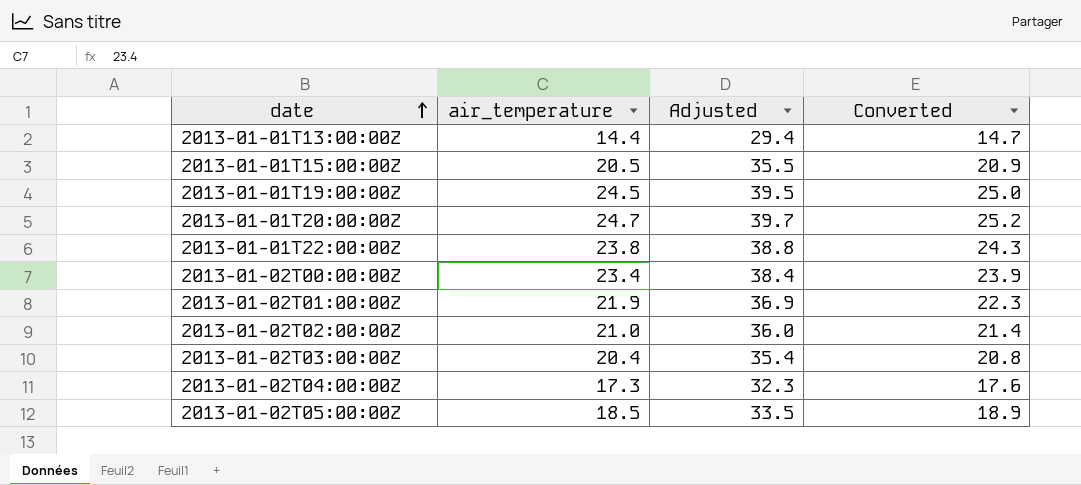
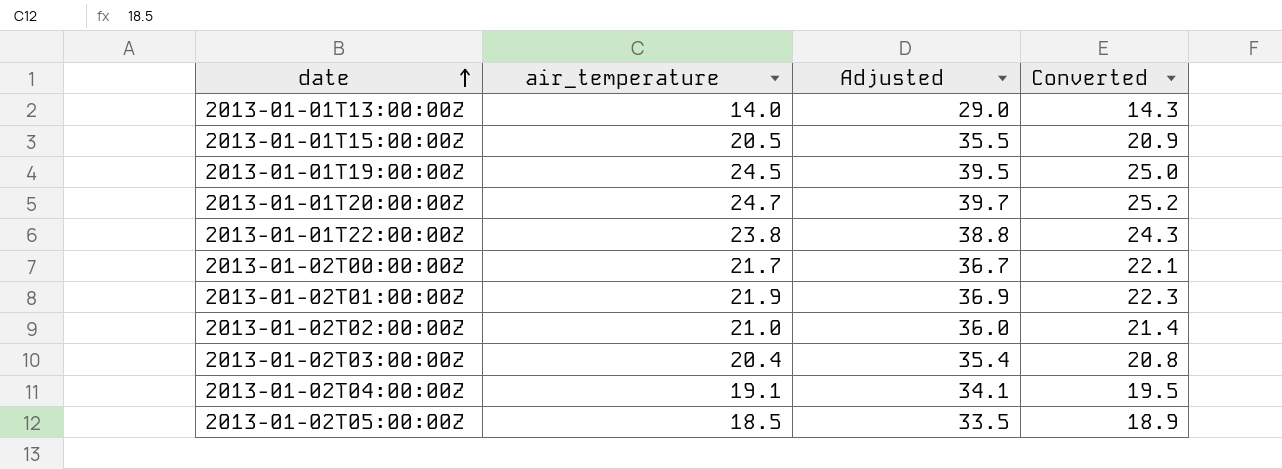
2013-01-01T13:00:00Z | air_temperature: 14.4 -> 14.0
2013-01-01T13:00:00Z | Adjusted: 29.4 -> 29.0
2013-01-01T13:00:00Z | Converted: 14.7 -> 14.3
2013-01-02T00:00:00Z | air_temperature: 23.4 -> 21.7
2013-01-02T00:00:00Z | Adjusted: 38.4 -> 36.7
2013-01-02T00:00:00Z | Converted: 23.9 -> 22.1
2013-01-02T04:00:00Z | air_temperature: 17.3 -> 19.1
2013-01-02T04:00:00Z | Adjusted: 32.3 -> 34.1
2013-01-02T04:00:00Z | Converted: 17.6 -> 19.5

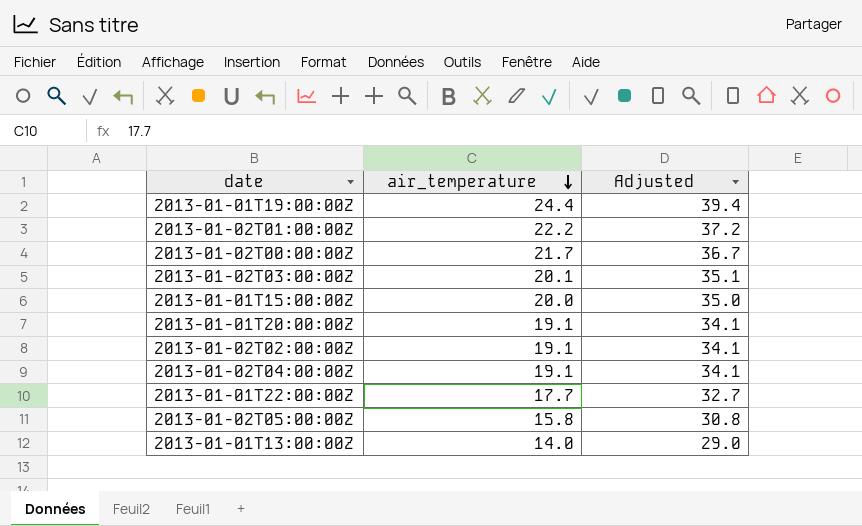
row order: date ascending -> air_temperature descending
column Converted | formula: [air_temperature] * 1.02 -> none
2013-01-01T19:00:00Z | air_temperature: 24.5 -> 24.4
2013-01-01T19:00:00Z | Adjusted: 39.5 -> 39.4
2013-01-02T01:00:00Z | air_temperature: 21.9 -> 22.2
2013-01-02T01:00:00Z | Adjusted: 36.9 -> 37.2
2013-01-02T03:00:00Z | air_temperature: 20.4 -> 20.1
2013-01-02T03:00:00Z | Adjusted: 35.4 -> 35.1
2013-01-01T15:00:00Z | air_temperature: 20.5 -> 20.0
2013-01-01T15:00:00Z | Adjusted: 35.5 -> 35.0
2013-01-01T20:00:00Z | air_temperature: 24.7 -> 19.1
2013-01-01T20:00:00Z | Adjusted: 39.7 -> 34.1
2013-01-02T02:00:00Z | air_temperature: 21.0 -> 19.1
2013-01-02T02:00:00Z | Adjusted: 36.0 -> 34.1
2013-01-01T22:00:00Z | air_temperature: 23.8 -> 17.7
2013-01-01T22:00:00Z | Adjusted: 38.8 -> 32.7
2013-01-02T05:00:00Z | air_temperature: 18.5 -> 15.8
2013-01-02T05:00:00Z | Adjusted: 33.5 -> 30.8

